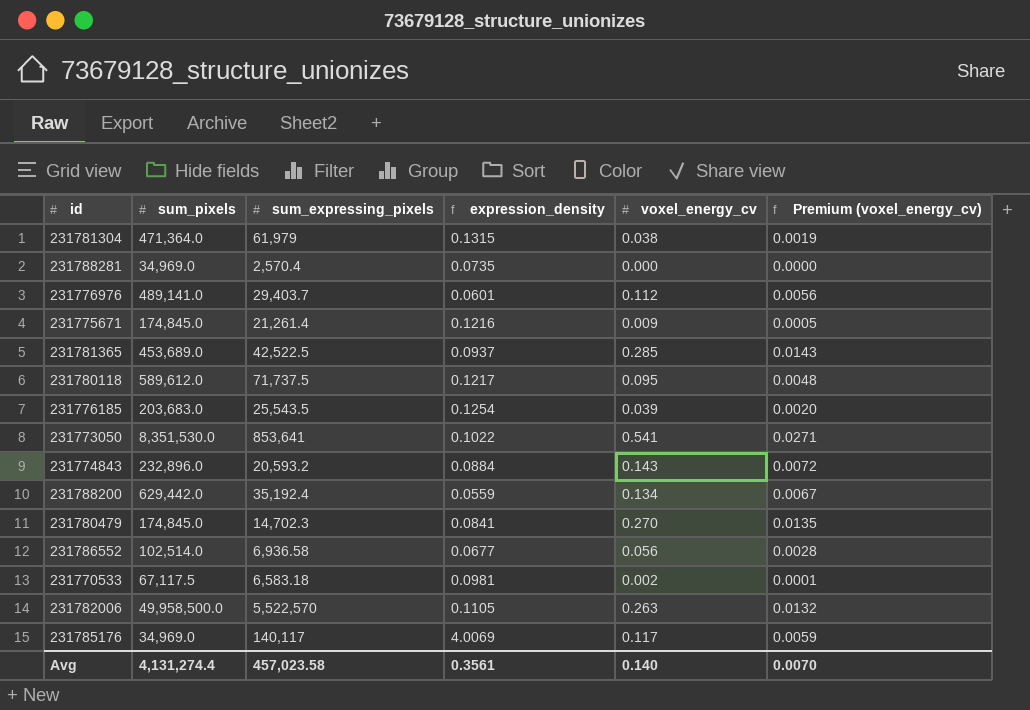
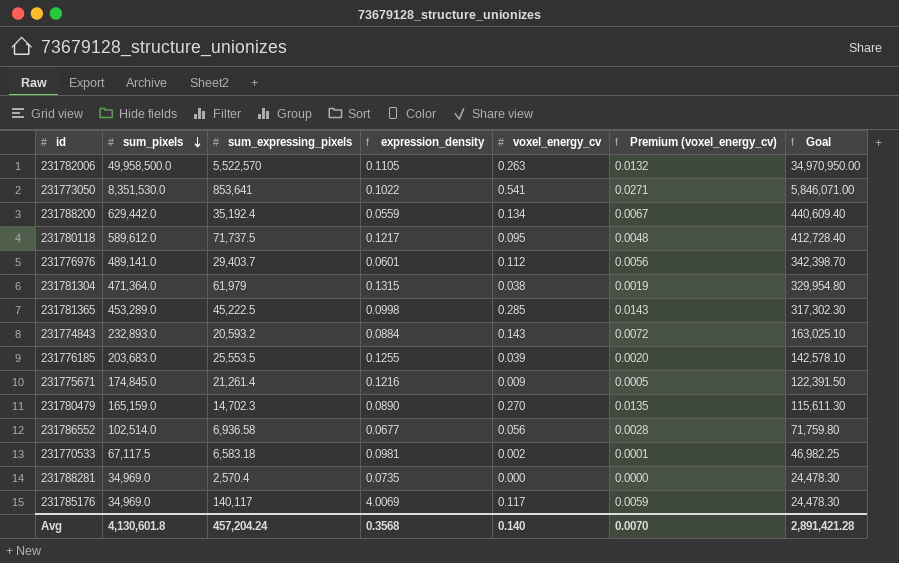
row order: none -> sum_pixels descending
column Goal | formula: none -> [sum_pixels] * 0.7
231781365 | sum_pixels: 453,689.0 -> 453,289.0
231781365 | sum_expressing_pixels: 42,522.5 -> 45,222.5
231781365 | expression_density: 0.0937 -> 0.0998
231774843 | sum_pixels: 232,896.0 -> 232,893.0
231776185 | sum_expressing_pixels: 25,543.5 -> 25,553.5
231776185 | expression_density: 0.1254 -> 0.1255
231780479 | sum_pixels: 174,845.0 -> 165,159.0
231780479 | expression_density: 0.0841 -> 0.0890
Avg | sum_pixels: 4,131,274.4 -> 4,130,601.8
Avg | sum_expressing_pixels: 457,023.58 -> 457,204.24
Avg | expression_density: 0.3561 -> 0.3568

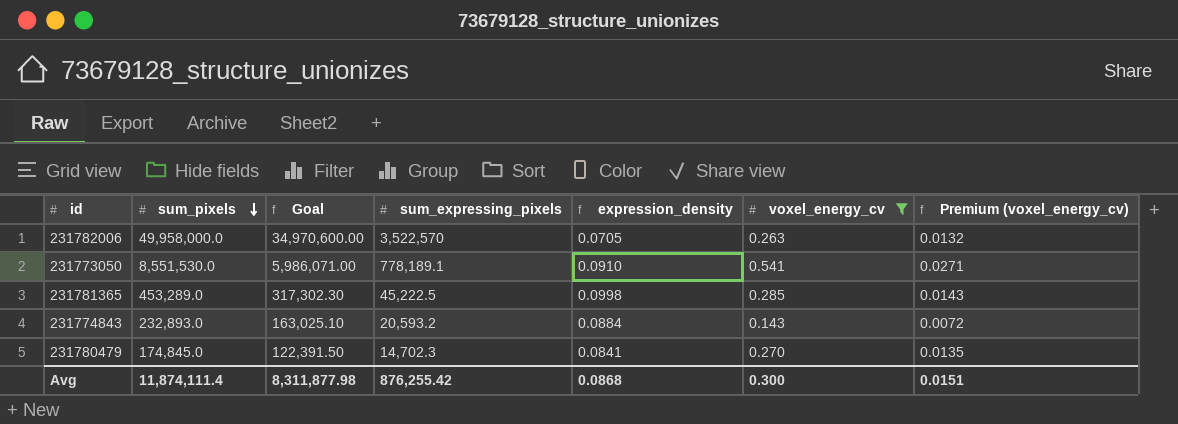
filter: none -> voxel_energy_cv >= 0.143
column Goal | position: 7 -> 3
231782006 | sum_pixels: 49,958,500.0 -> 49,958,000.0
231782006 | Goal: 34,970,950.00 -> 34,970,600.00
231782006 | sum_expressing_pixels: 5,522,570 -> 3,522,570
231782006 | expression_density: 0.1105 -> 0.0705
231773050 | sum_pixels: 8,351,530.0 -> 8,551,530.0
231773050 | Goal: 5,846,071.00 -> 5,986,071.00
231773050 | sum_expressing_pixels: 853,641 -> 778,189.1
231773050 | expression_density: 0.1022 -> 0.0910
231780479 | sum_pixels: 165,159.0 -> 174,845.0
231780479 | Goal: 115,611.30 -> 122,391.50
231780479 | expression_density: 0.0890 -> 0.0841
Avg | sum_pixels: 4,130,601.8 -> 11,874,111.4
Avg | Goal: 2,891,421.28 -> 8,311,877.98
Avg | sum_expressing_pixels: 457,204.24 -> 876,255.42
Avg | expression_density: 0.3568 -> 0.0868
Avg | voxel_energy_cv: 0.140 -> 0.300
Avg | Premium (voxel_energy_cv): 0.0070 -> 0.0151

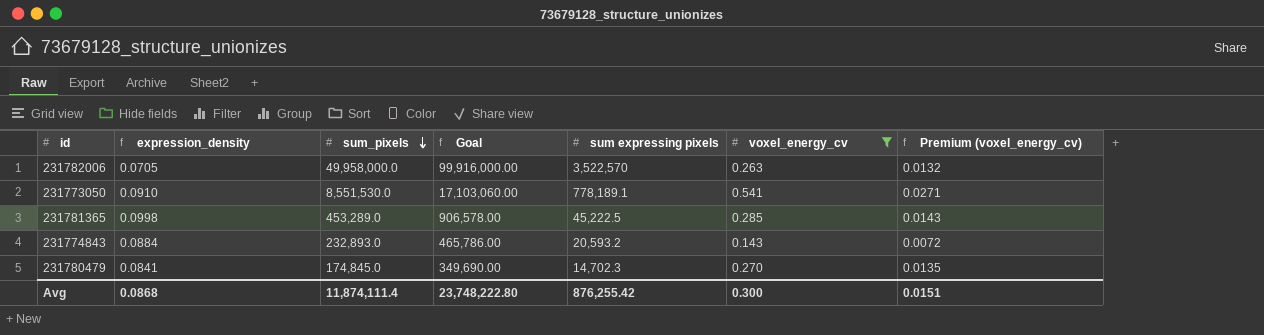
column expression_density | position: 5 -> 2
column Goal | formula: [sum_pixels] * 0.7 -> [sum_pixels] * 2
column name: sum_expressing_pixels -> sum expressing pixels
Avg | Goal: 8,311,877.98 -> 23,748,222.80

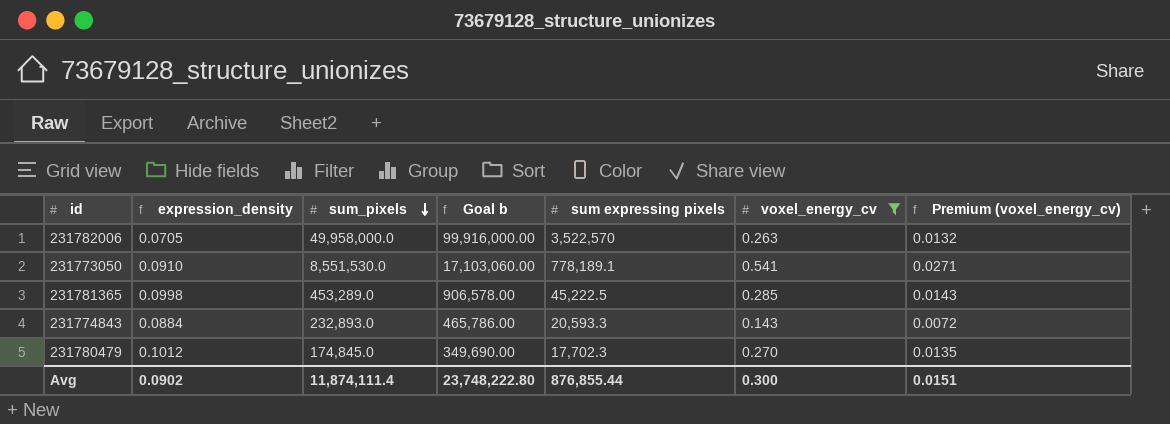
column name: Goal -> Goal b
231774843 | sum expressing pixels: 20,593.2 -> 20,593.3
231780479 | expression_density: 0.0841 -> 0.1012
231780479 | sum expressing pixels: 14,702.3 -> 17,702.3
Avg | expression_density: 0.0868 -> 0.0902
Avg | sum expressing pixels: 876,255.42 -> 876,855.44

